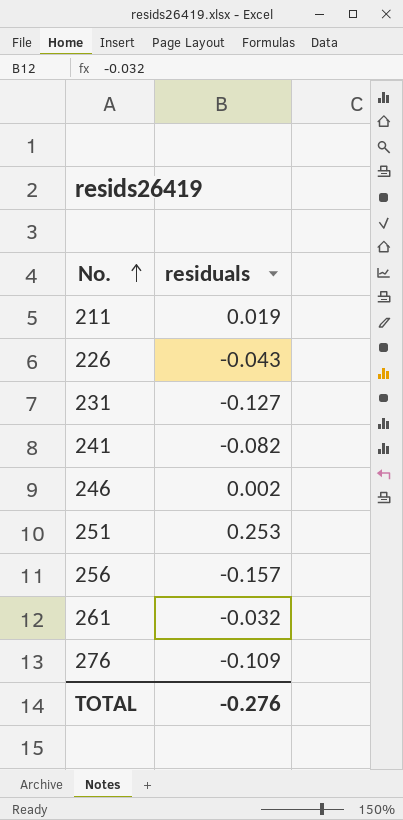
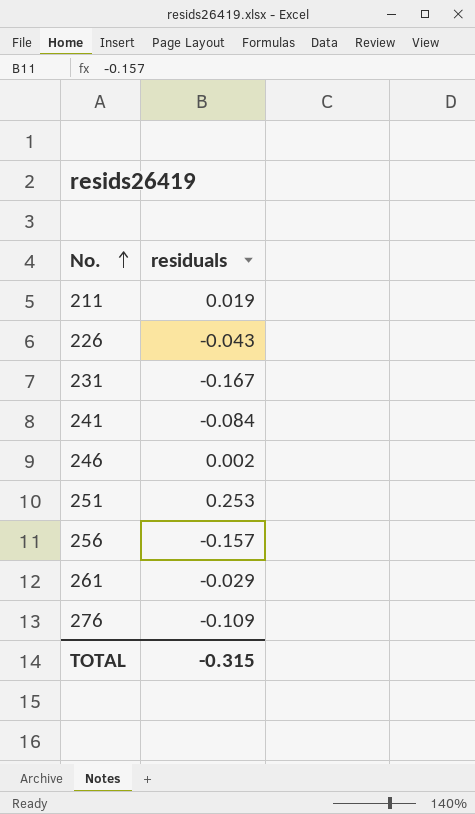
231 | residuals: -0.127 -> -0.167
241 | residuals: -0.082 -> -0.084
261 | residuals: -0.032 -> -0.029
TOTAL | residuals: -0.276 -> -0.315

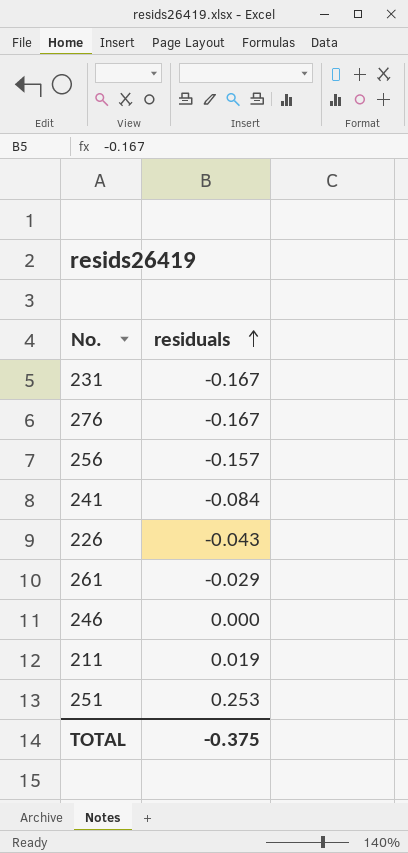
row order: No. ascending -> residuals ascending
276 | residuals: -0.109 -> -0.167
246 | residuals: 0.002 -> 0.000
TOTAL | residuals: -0.315 -> -0.375

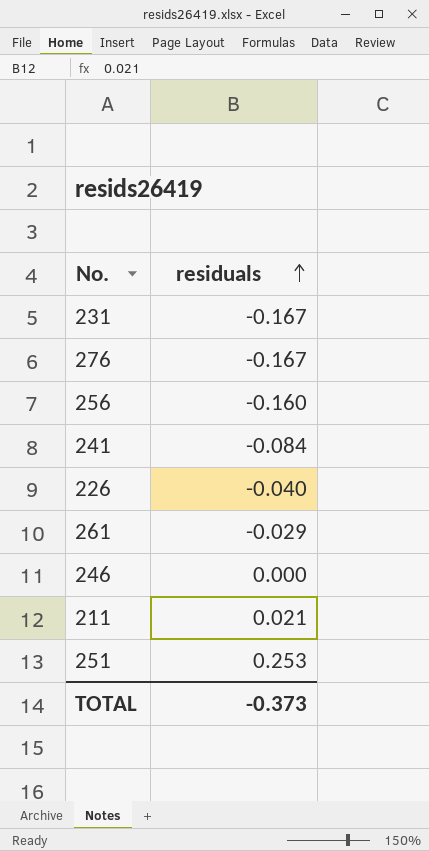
256 | residuals: -0.157 -> -0.160
226 | residuals: -0.043 -> -0.040
211 | residuals: 0.019 -> 0.021
TOTAL | residuals: -0.375 -> -0.373

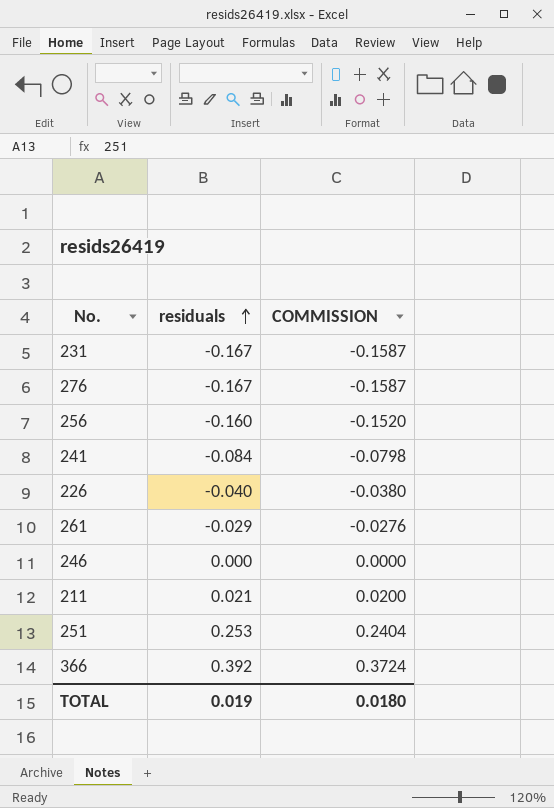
column COMMISSION | formula: none -> [residuals] * 0.95
row 366: none -> 0.392 | 0.3724
TOTAL | residuals: -0.373 -> 0.019

